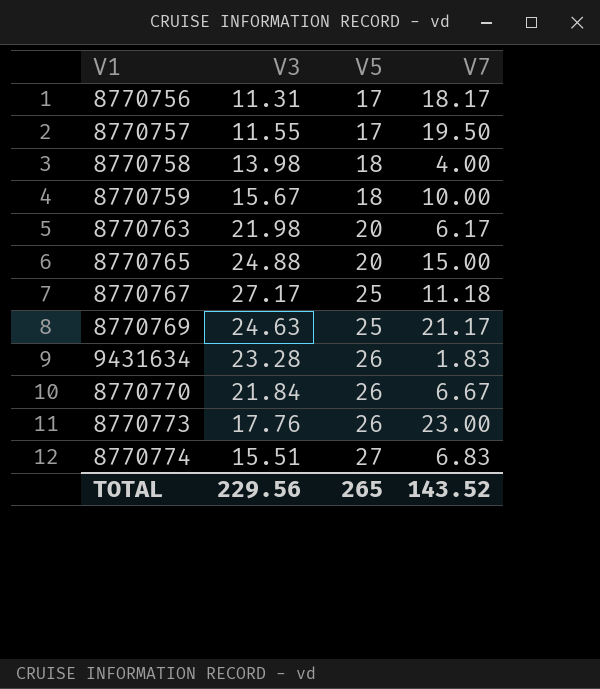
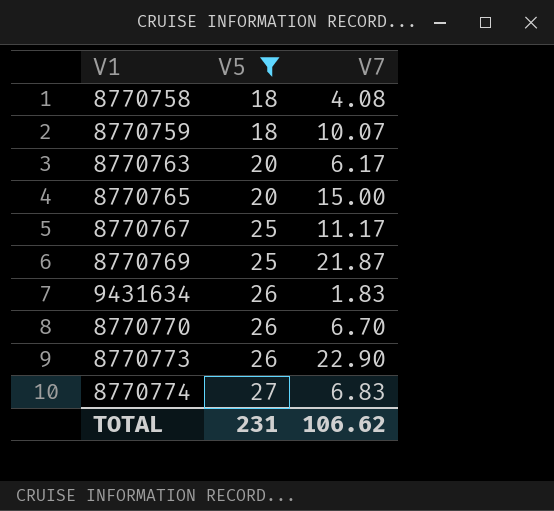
filter: none -> V5 != 17
column V3 | position: 2 -> none
8770758 | V7: 4.00 -> 4.08
8770759 | V7: 10.00 -> 10.07
8770767 | V7: 11.18 -> 11.17
8770769 | V7: 21.17 -> 21.87
8770770 | V7: 6.67 -> 6.70
8770773 | V7: 23.00 -> 22.90
TOTAL | V5: 265 -> 231
TOTAL | V7: 143.52 -> 106.62

